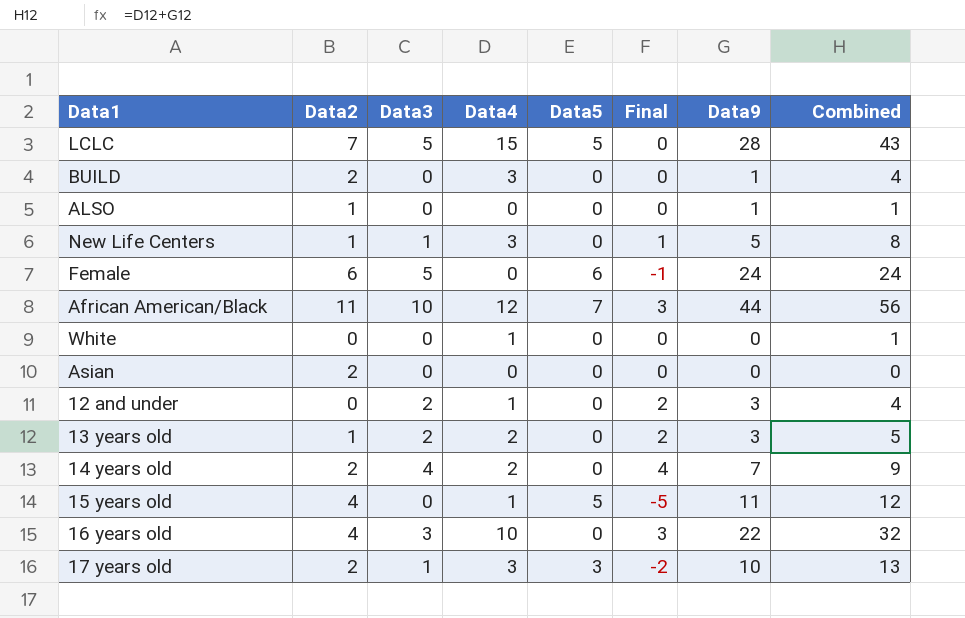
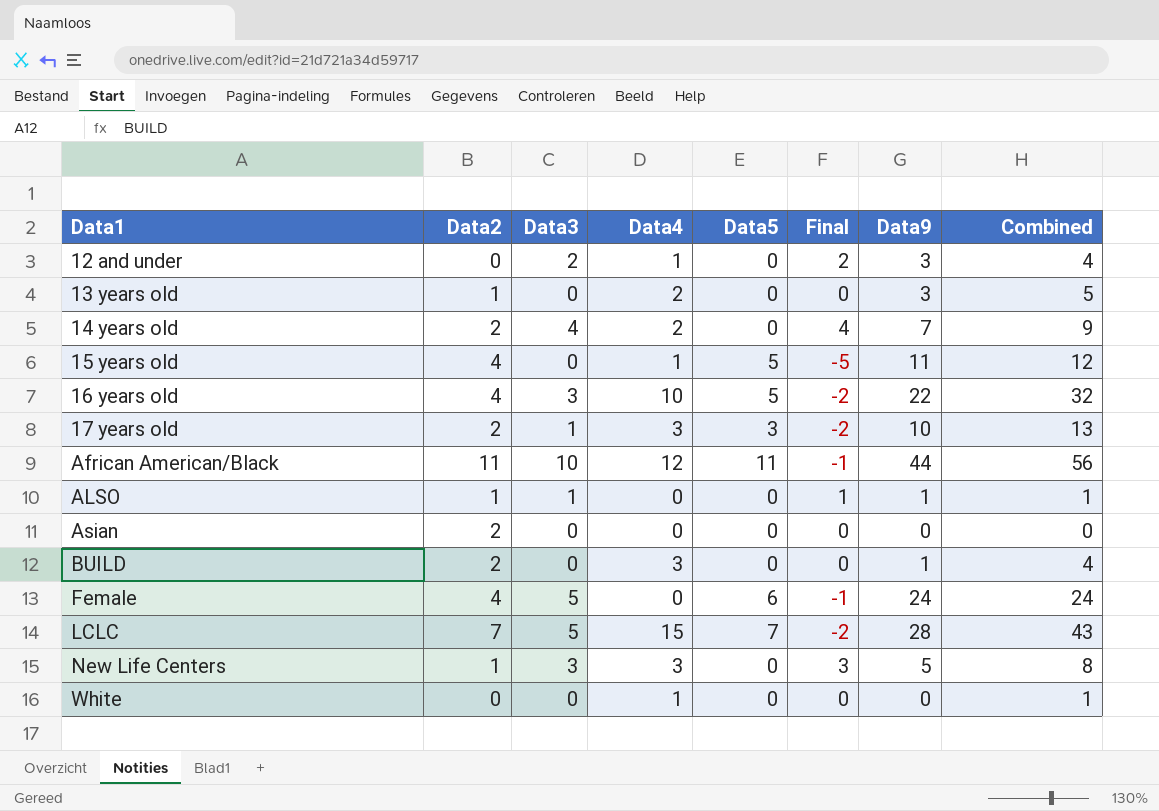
row order: none -> Data1 ascending
13 years old | Data3: 2 -> 0
13 years old | Final: 2 -> 0
16 years old | Data5: 0 -> 5
16 years old | Final: 3 -> -2
African American/Black | Data5: 7 -> 11
African American/Black | Final: 3 -> -1
ALSO | Data3: 0 -> 1
ALSO | Final: 0 -> 1
Female | Data2: 6 -> 4
LCLC | Data5: 5 -> 7
LCLC | Final: 0 -> -2
New Life Centers | Data3: 1 -> 3
New Life Centers | Final: 1 -> 3

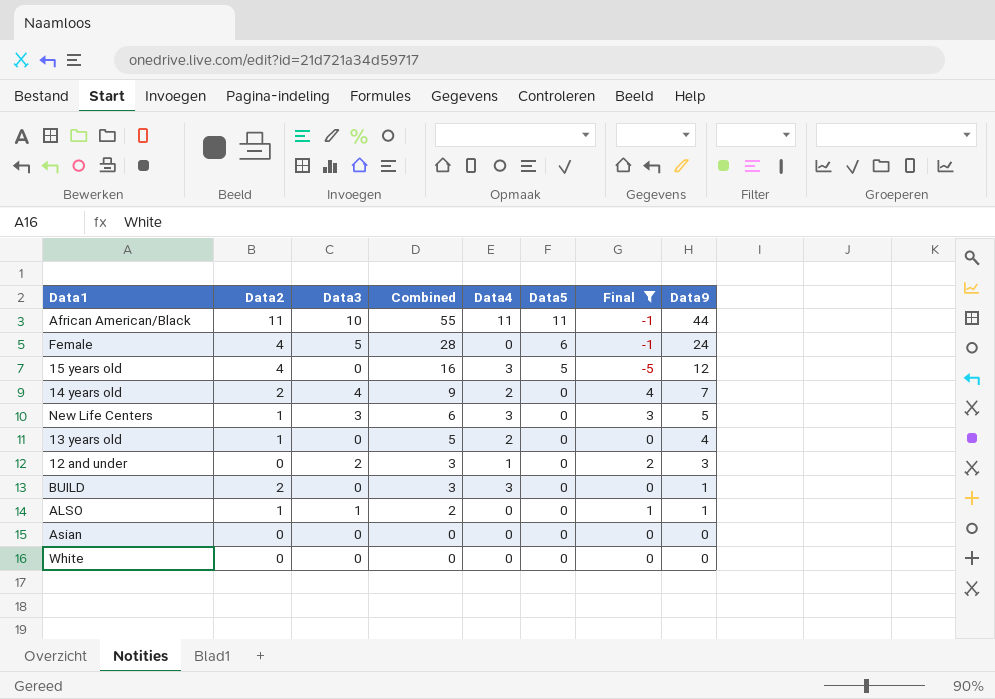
filter: none -> Final != -2
row order: Data1 ascending -> Combined descending
column Combined | formula: [Data4] + [Data9] -> [Data2] + [Data9]
column Combined | position: 8 -> 4
African American/Black | Data4: 12 -> 11
15 years old | Data4: 1 -> 3
15 years old | Data9: 11 -> 12
13 years old | Data9: 3 -> 4
Asian | Data2: 2 -> 0
White | Data4: 1 -> 0

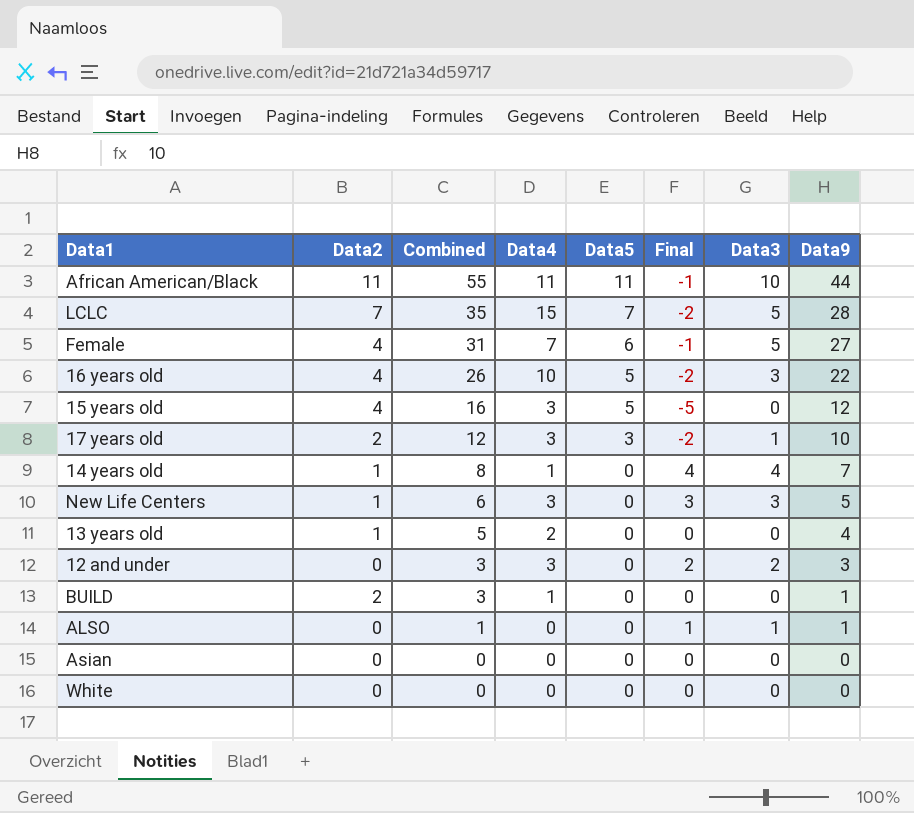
filter: Final != -2 -> none
column Data3 | position: 3 -> 7
Female | Combined: 28 -> 31
Female | Data4: 0 -> 7
Female | Data9: 24 -> 27
14 years old | Data2: 2 -> 1
14 years old | Combined: 9 -> 8
14 years old | Data4: 2 -> 1
12 and under | Data4: 1 -> 3
BUILD | Data4: 3 -> 1
ALSO | Data2: 1 -> 0
ALSO | Combined: 2 -> 1

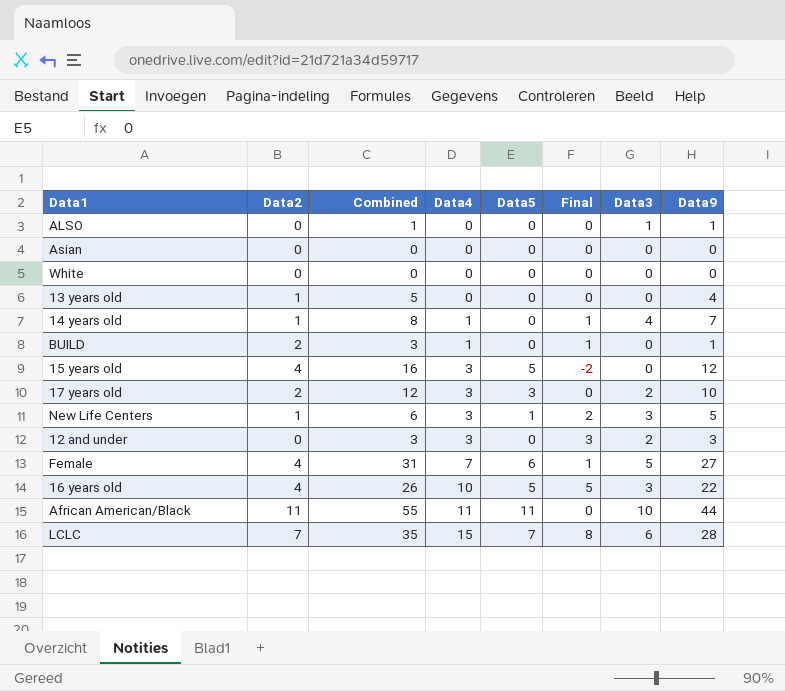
row order: Combined descending -> Data4 ascending
column Final | formula: [Data3] - [Data5] -> [Data4] - [Data5]
13 years old | Data4: 2 -> 0
17 years old | Data3: 1 -> 2
New Life Centers | Data5: 0 -> 1
LCLC | Data3: 5 -> 6

